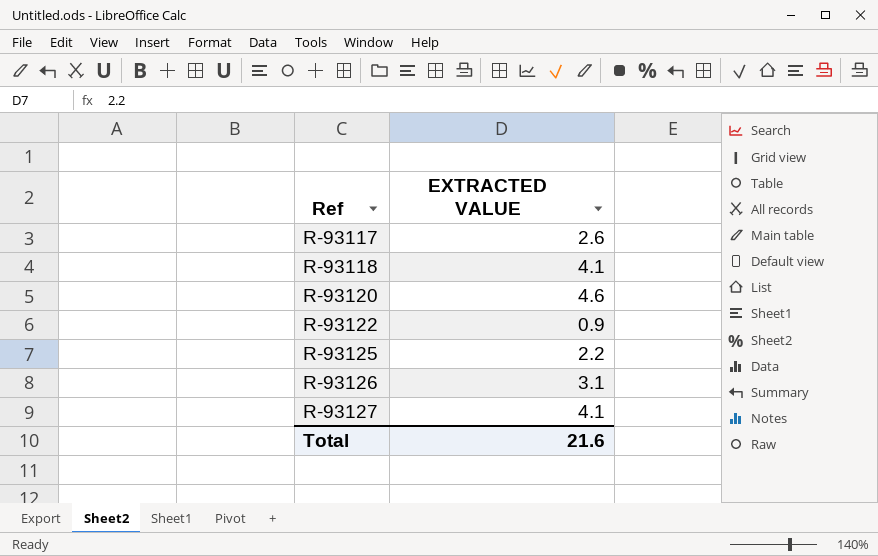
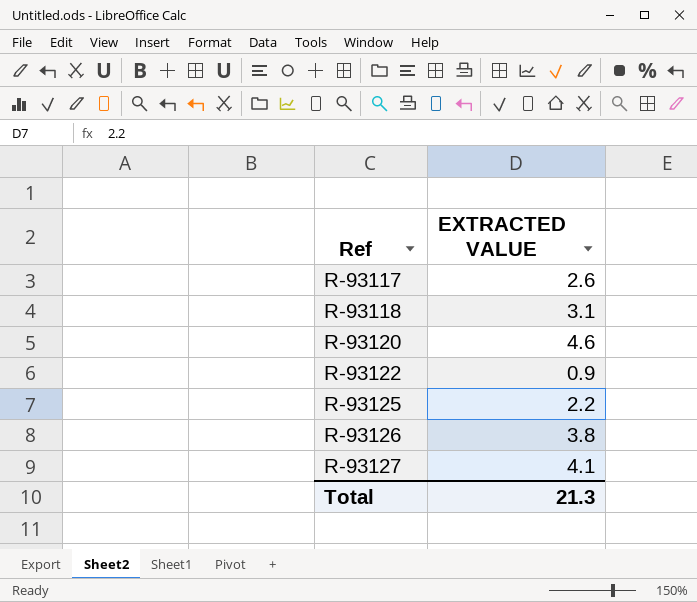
R-93118 | EXTRACTED VALUE: 4.1 -> 3.1
R-93126 | EXTRACTED VALUE: 3.1 -> 3.8
Total | EXTRACTED VALUE: 21.6 -> 21.3

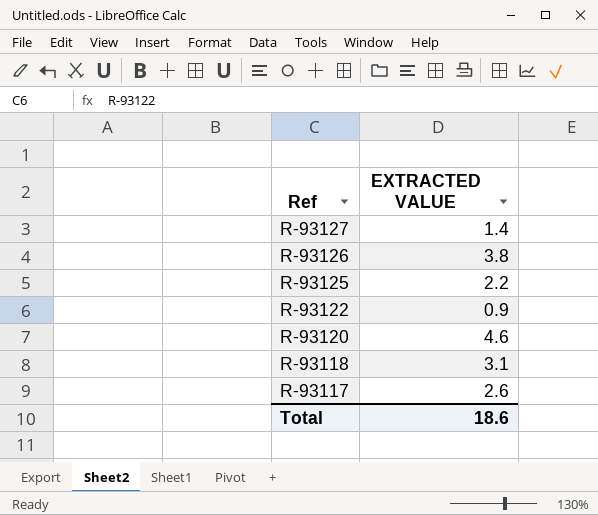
row order: Ref ascending -> Ref descending
R-93127 | EXTRACTED VALUE: 4.1 -> 1.4
Total | EXTRACTED VALUE: 21.3 -> 18.6

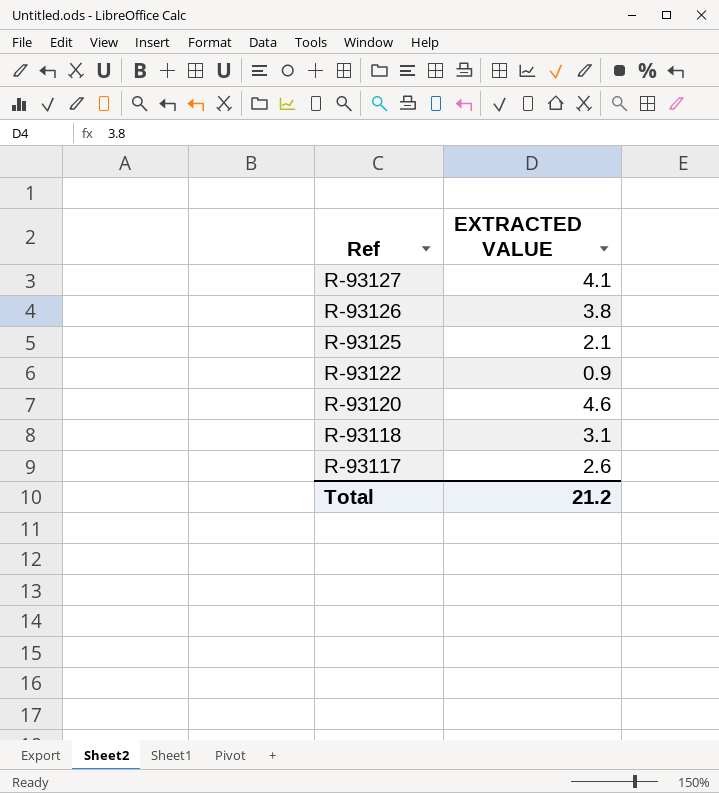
R-93127 | EXTRACTED VALUE: 1.4 -> 4.1
R-93125 | EXTRACTED VALUE: 2.2 -> 2.1
Total | EXTRACTED VALUE: 18.6 -> 21.2

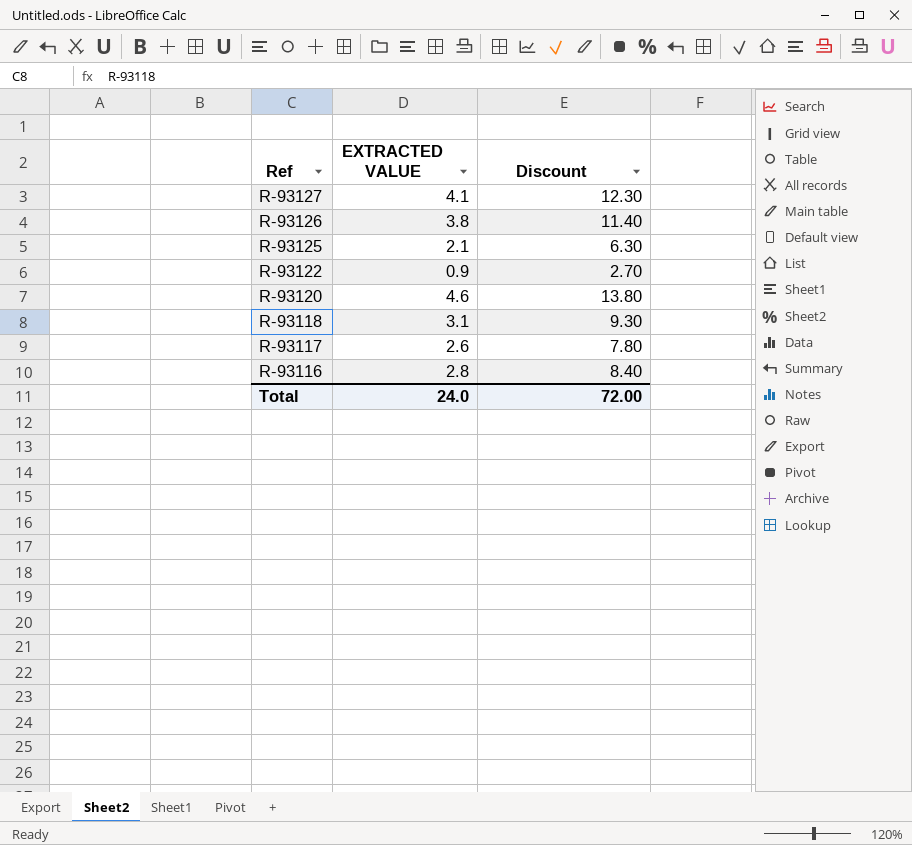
column Discount | formula: none -> [EXTRACTED VALUE] * 3
row R-93116: none -> 2.8 | 8.40
Total | EXTRACTED VALUE: 21.2 -> 24.0

